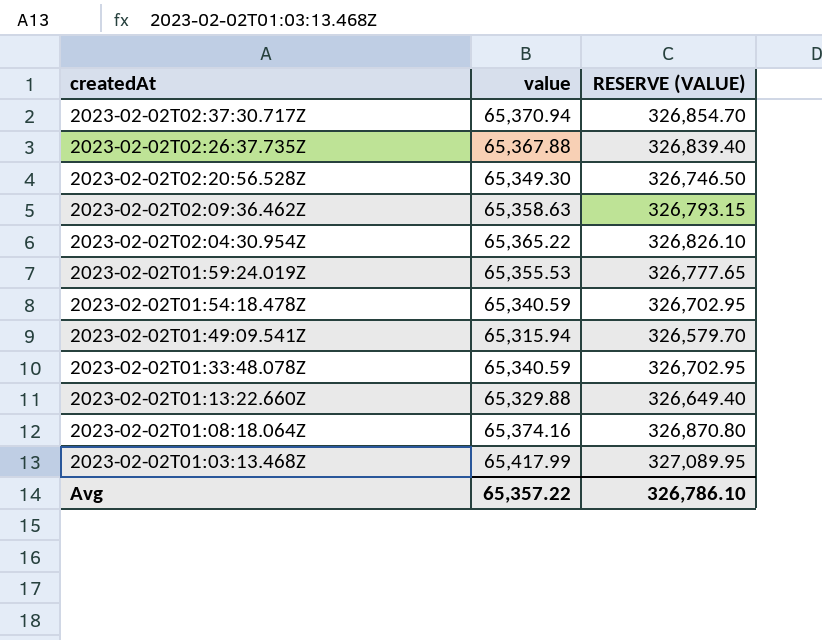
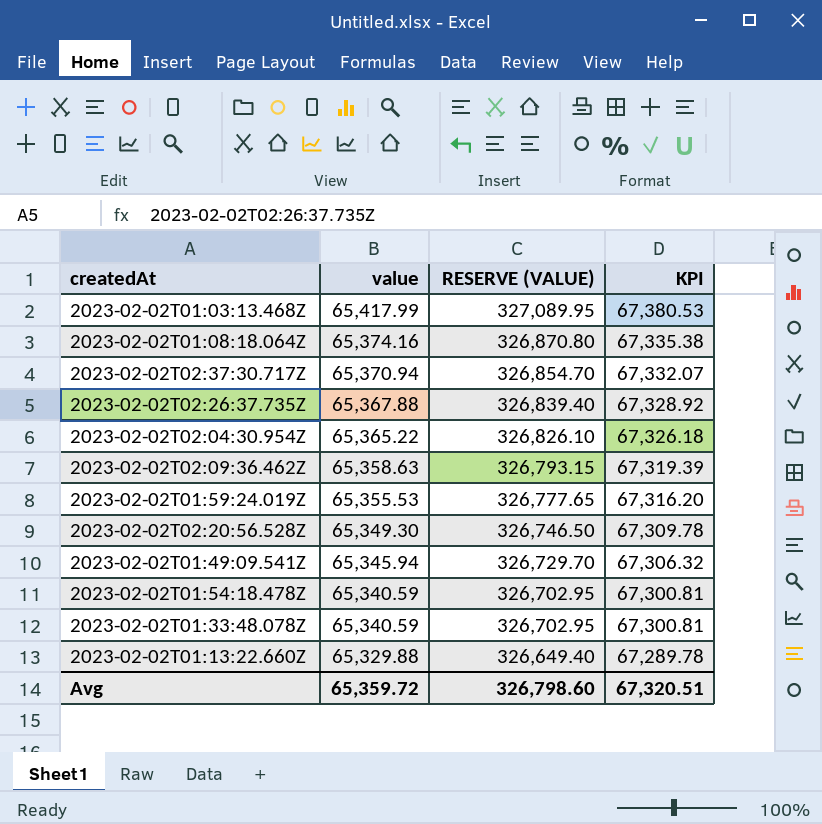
row order: createdAt descending -> value descending
column KPI | formula: none -> [value] * 1.03
2023-02-02T01:49:09.541Z | value: 65,315.94 -> 65,345.94
2023-02-02T01:49:09.541Z | RESERVE (VALUE): 326,579.70 -> 326,729.70
Avg | value: 65,357.22 -> 65,359.72
Avg | RESERVE (VALUE): 326,786.10 -> 326,798.60

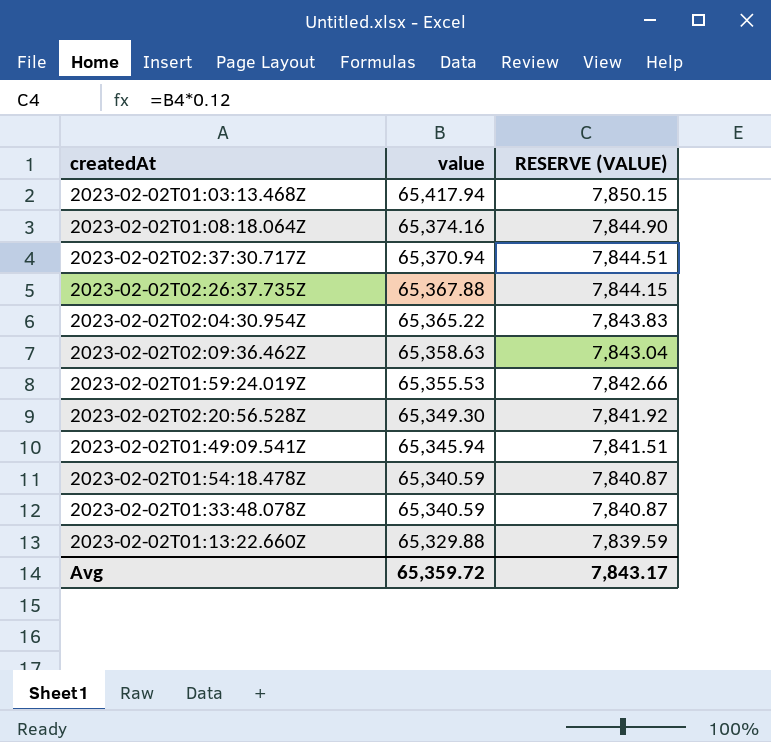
column KPI | formula: [value] * 1.03 -> none
column RESERVE (VALUE) | formula: [value] * 5 -> [value] * 0.12
2023-02-02T01:03:13.468Z | value: 65,417.99 -> 65,417.94
Avg | RESERVE (VALUE): 326,798.60 -> 7,843.17

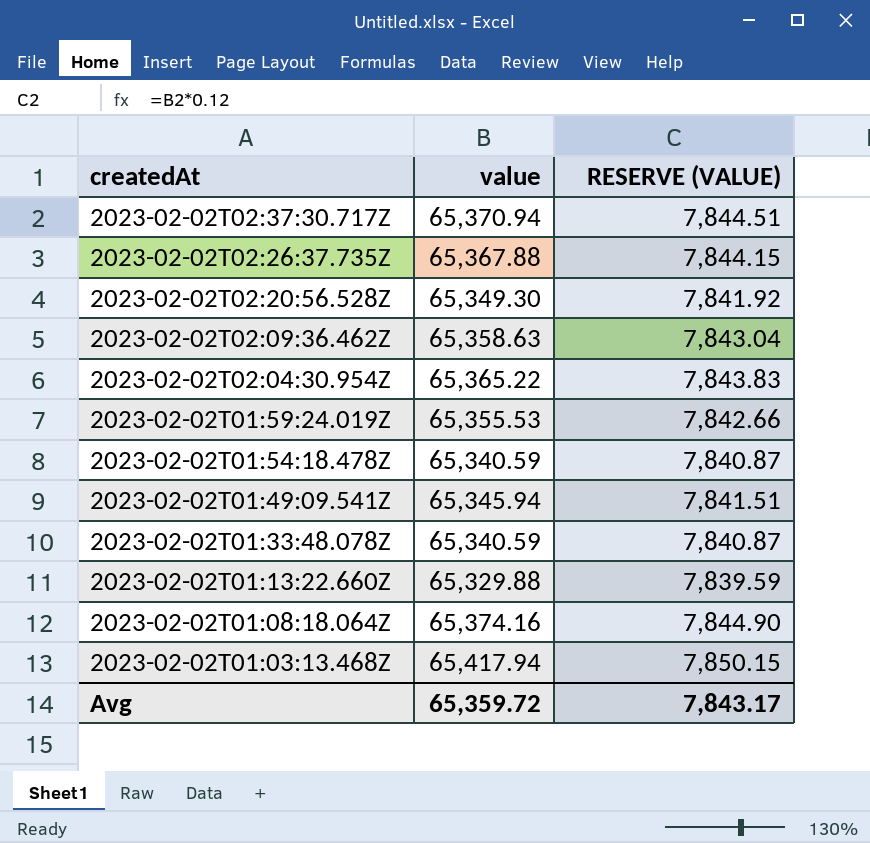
row order: value descending -> createdAt descending

